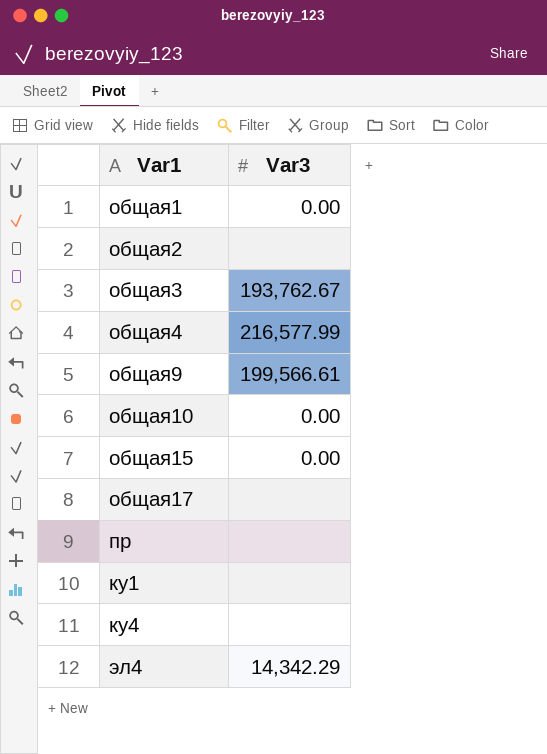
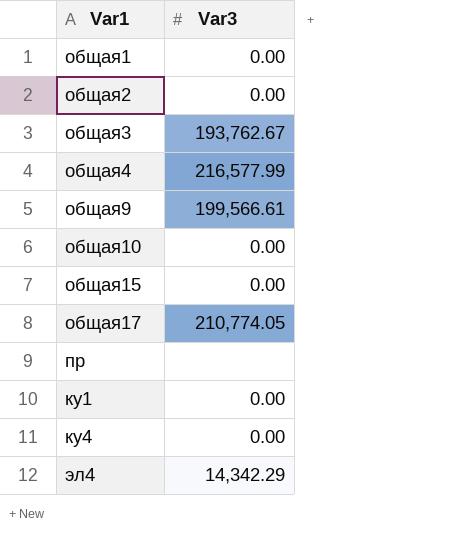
общая2 | Var3: none -> 0.00
общая17 | Var3: none -> 210,774.05
ку1 | Var3: none -> 0.00
ку4 | Var3: none -> 0.00

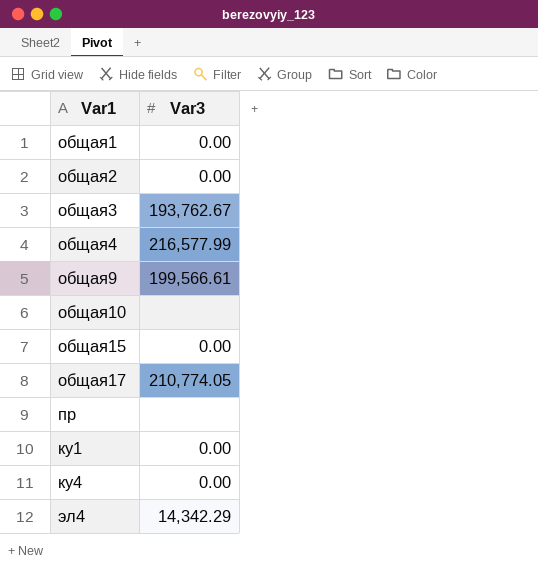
общая10 | Var3: 0.00 -> none

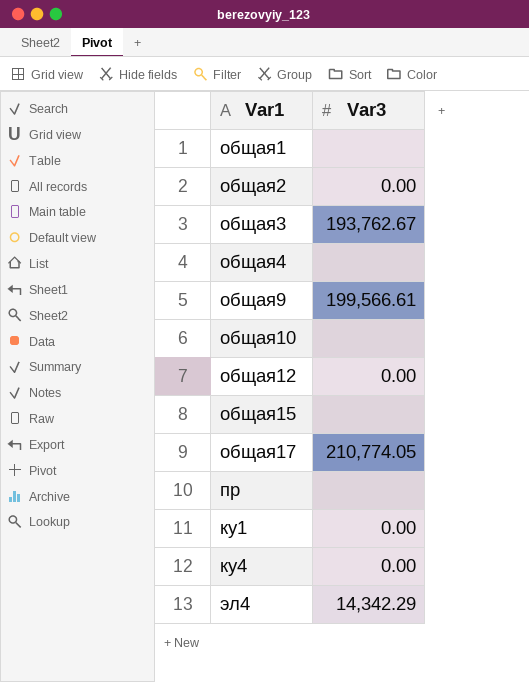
общая1 | Var3: 0.00 -> none
общая4 | Var3: 216,577.99 -> none
row общая12: none -> 0.00
общая15 | Var3: 0.00 -> none

